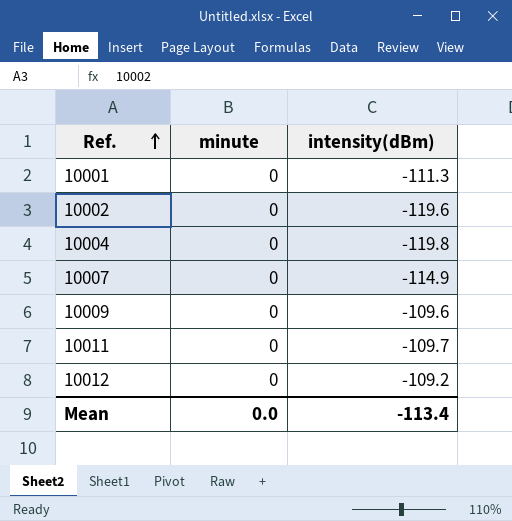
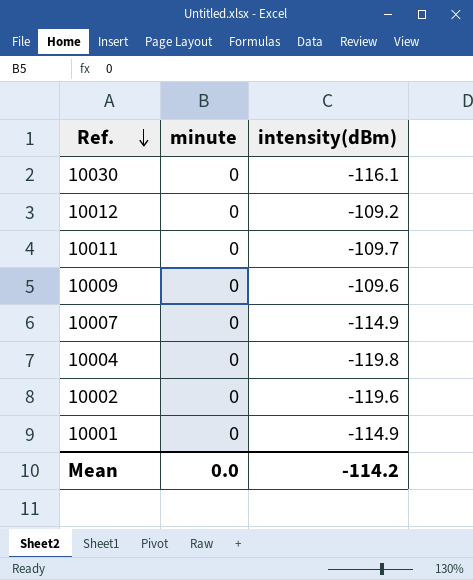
row order: Ref. ascending -> Ref. descending
row 10030: none -> 0 | -116.1
10001 | intensity(dBm): -111.3 -> -114.9
Mean | intensity(dBm): -113.4 -> -114.2

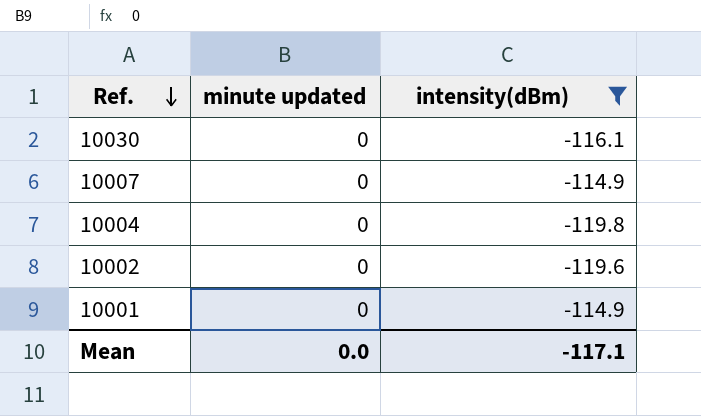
filter: none -> intensity(dBm) <= -114.9
column name: minute -> minute updated
Mean | intensity(dBm): -114.2 -> -117.1

